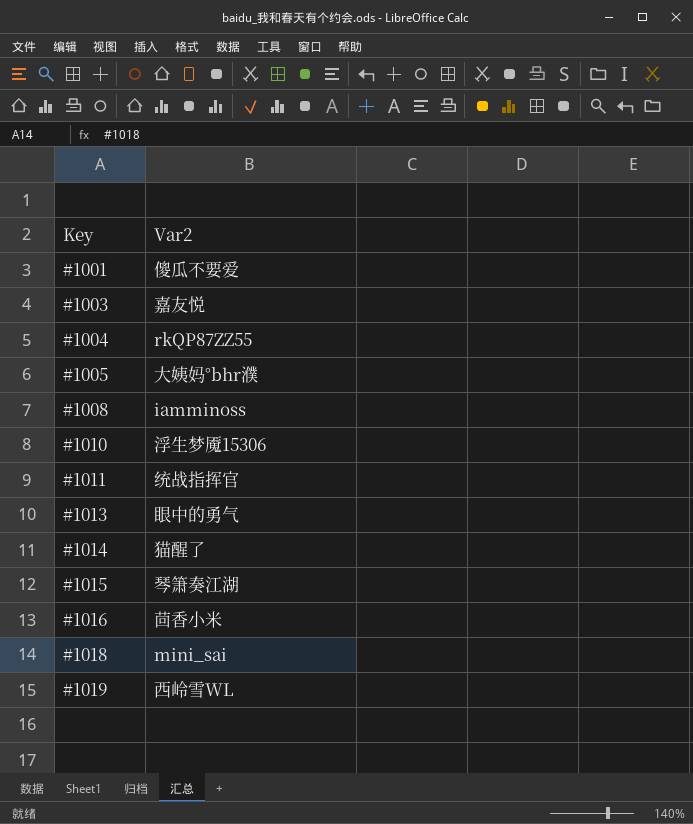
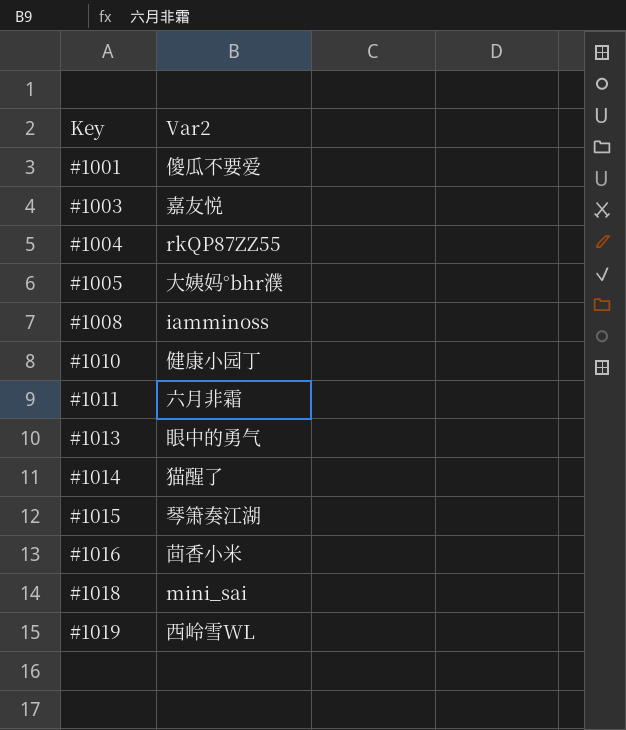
#1010 | Var2: 浮生梦魇15306 -> 健康小园丁
#1011 | Var2: 统战指挥官 -> 六月非霜

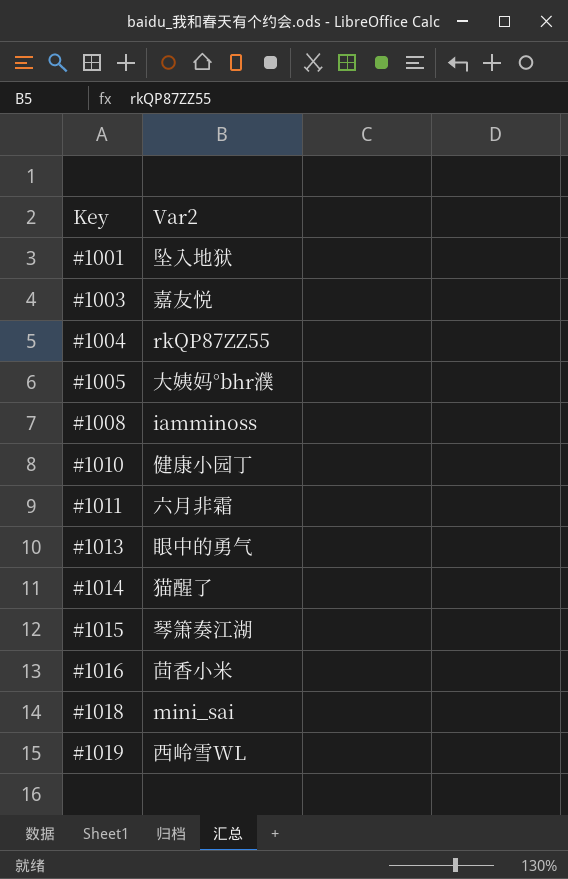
#1001 | Var2: 傻瓜不要爱 -> 坠入地狱

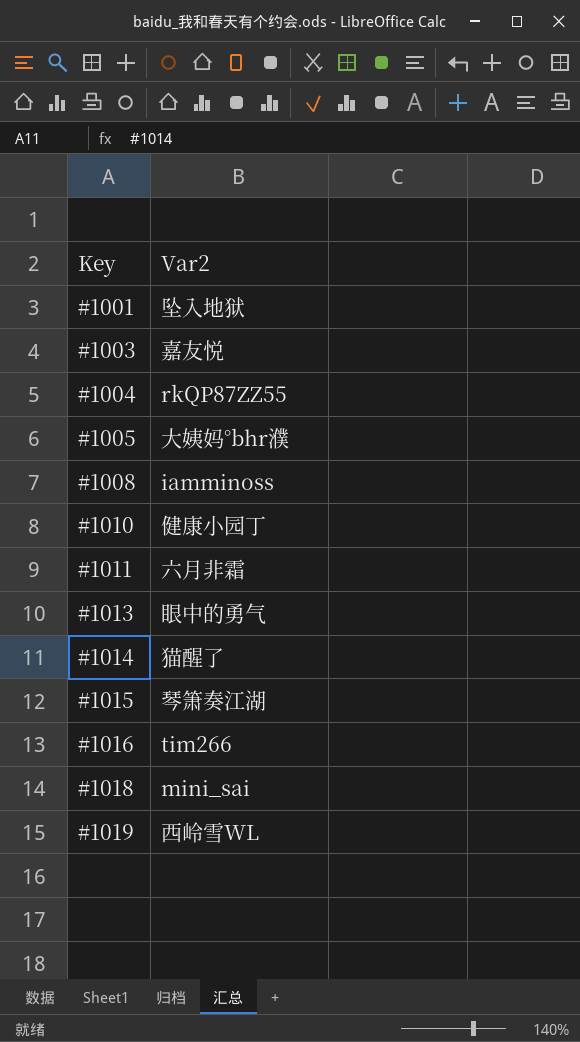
#1016 | Var2: 茴香小米 -> tim266

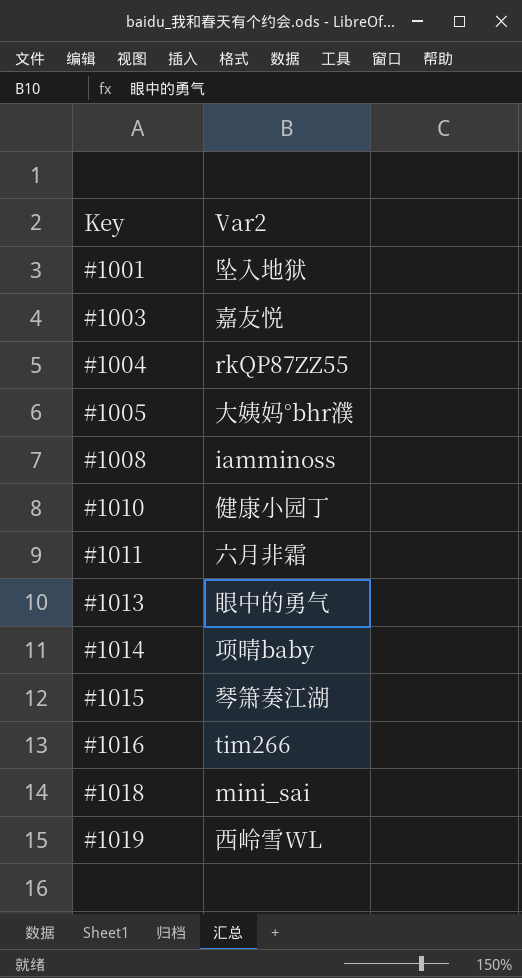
#1014 | Var2: 猫醒了 -> 项晴baby

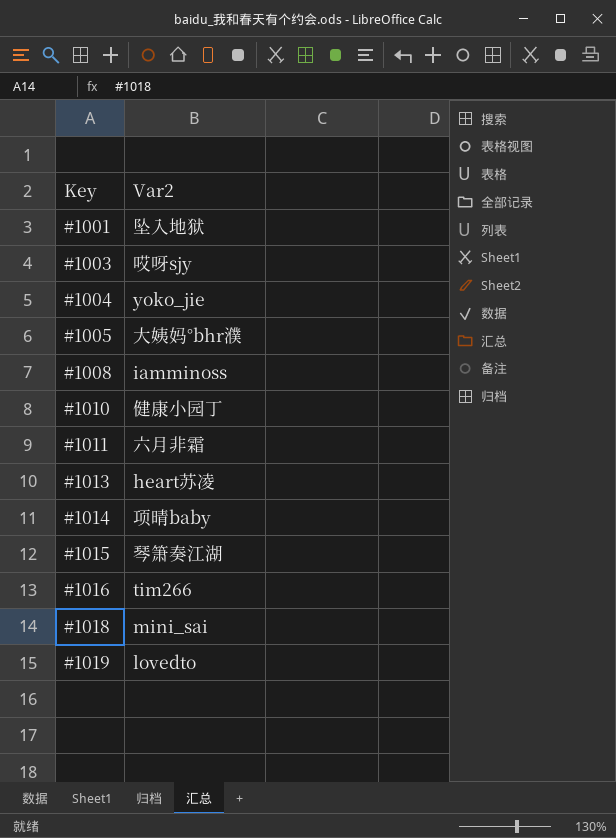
#1003 | Var2: 嘉友悦 -> 哎呀sjy
#1004 | Var2: rkQP87ZZ55 -> yoko_jie
#1013 | Var2: 眼中的勇气 -> heart苏凌
#1019 | Var2: 西岭雪WL -> lovedto

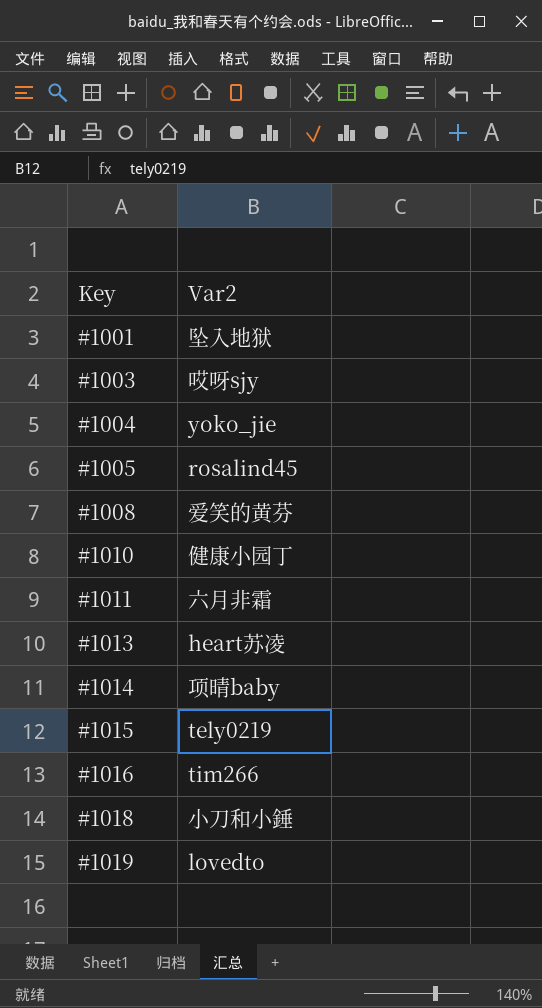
#1005 | Var2: 大姨妈°bhr濮 -> rosalind45
#1008 | Var2: iamminoss -> 爱笑的黄芬
#1015 | Var2: 琴箫奏江湖 -> tely0219
#1018 | Var2: mini_sai -> 小刀和小錘

